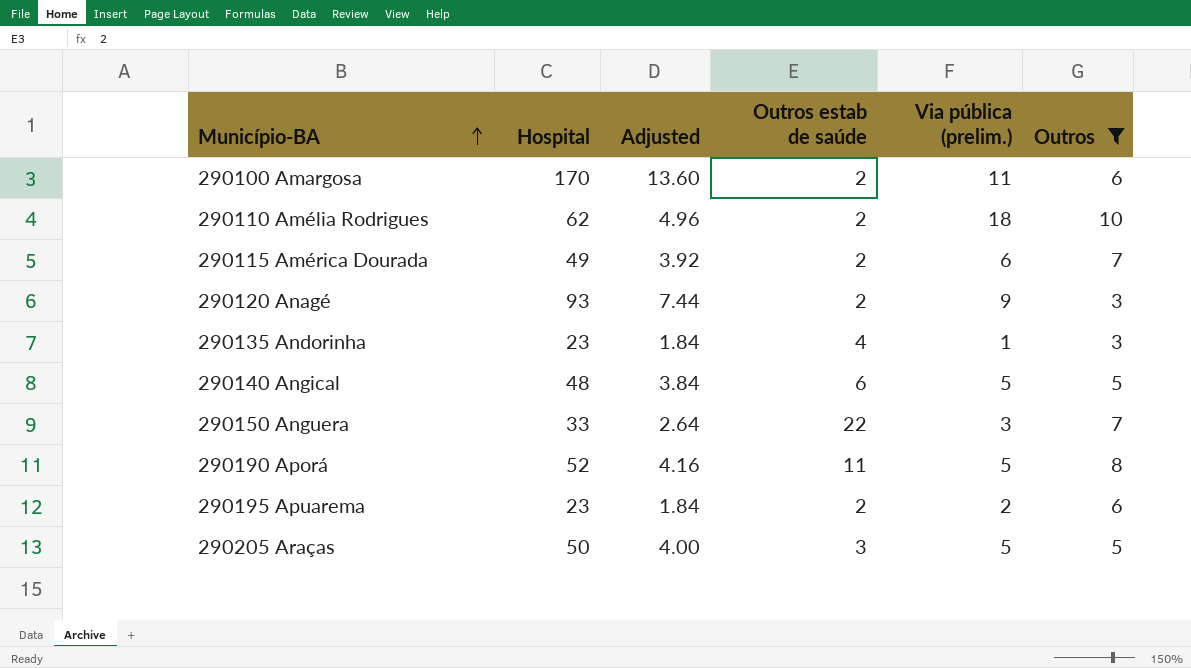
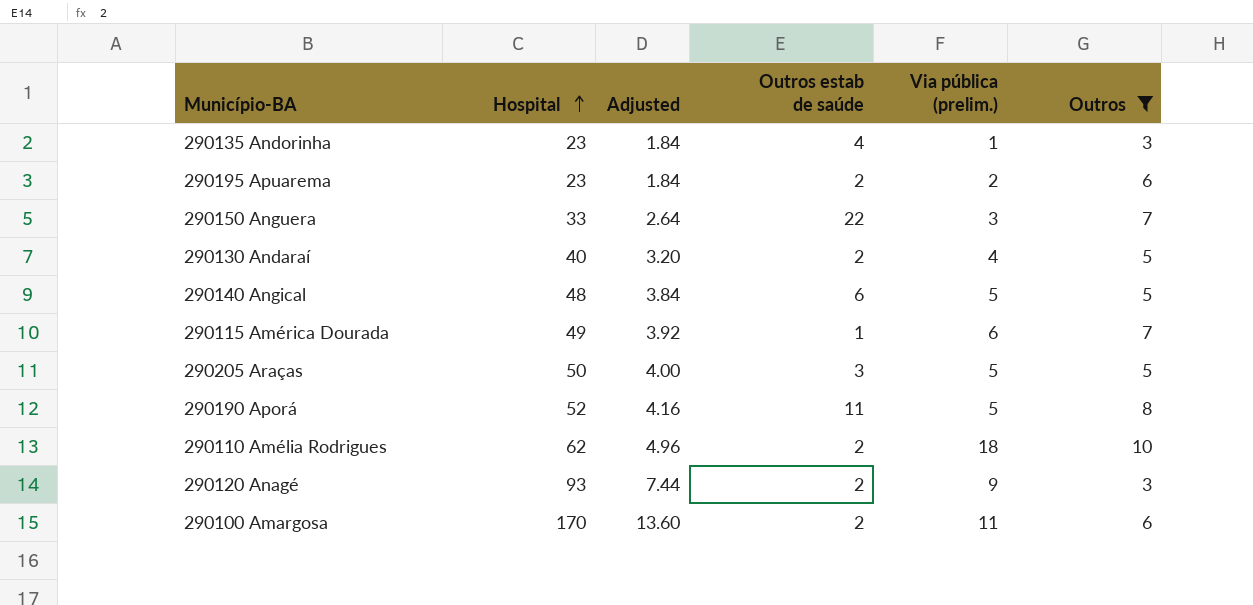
row order: Município-BA ascending -> Hospital ascending
row 290130 Andaraí: none -> 40 | 3.20 | 2 | 4 | 5
290115 América Dourada | Outros estab de saúde: 2 -> 1

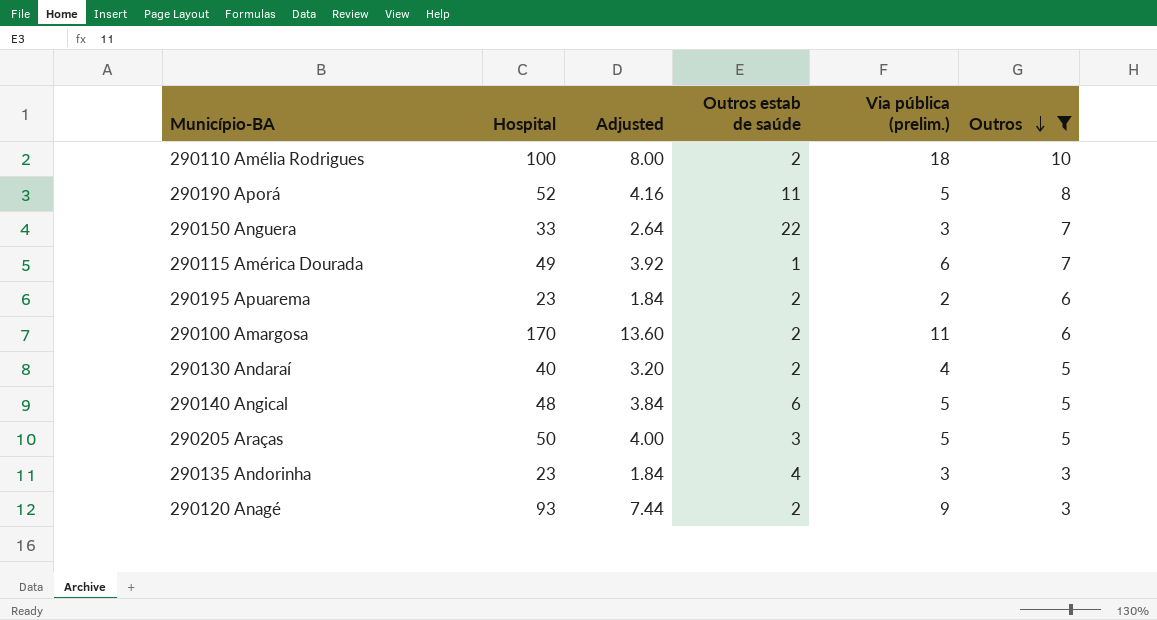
row order: Hospital ascending -> Outros descending
290110 Amélia Rodrigues | Hospital: 62 -> 100
290110 Amélia Rodrigues | Adjusted: 4.96 -> 8.00
290135 Andorinha | Via pública (prelim.): 1 -> 3

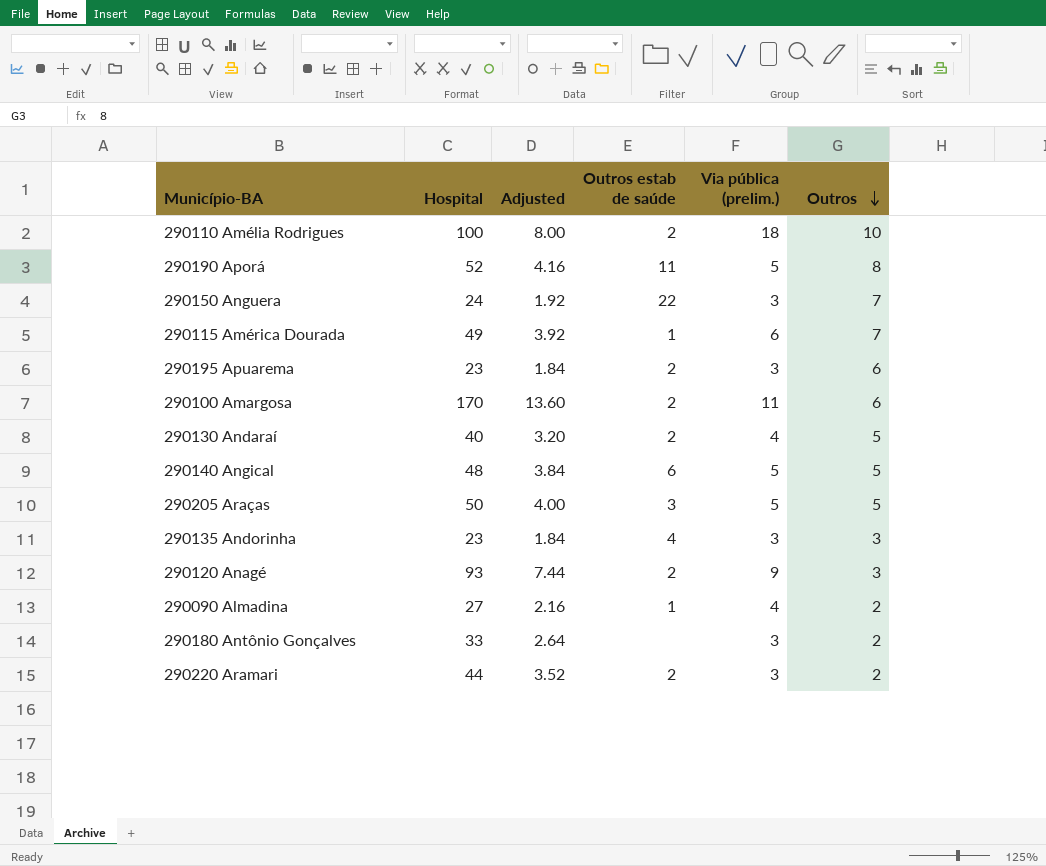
filter: Outros != 2 -> none
290150 Anguera | Hospital: 33 -> 24
290150 Anguera | Adjusted: 2.64 -> 1.92
290195 Apuarema | Via pública (prelim.): 2 -> 3

